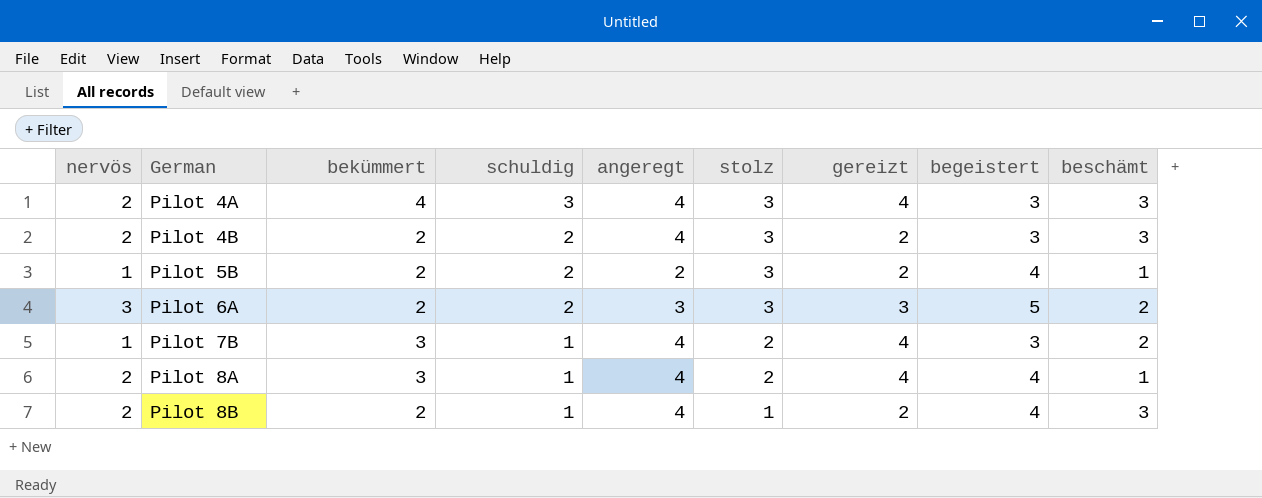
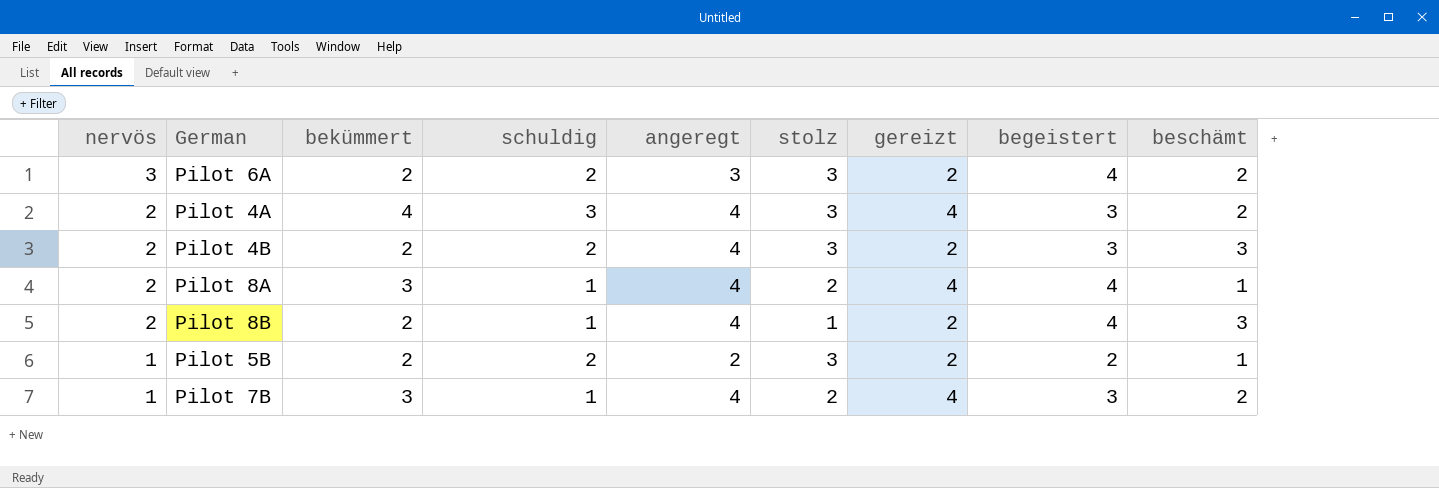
row order: German ascending -> nervös descending
Pilot 6A | gereizt: 3 -> 2
Pilot 6A | begeistert: 5 -> 4
Pilot 4A | beschämt: 3 -> 2
Pilot 5B | begeistert: 4 -> 2

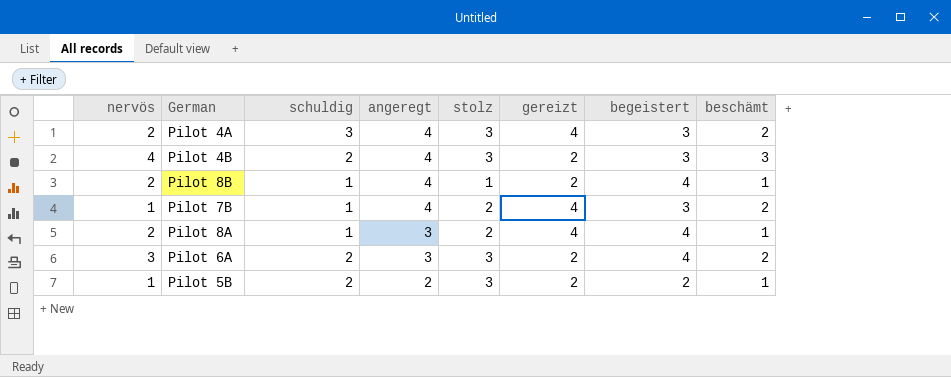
row order: nervös descending -> angeregt descending
column bekümmert | position: 3 -> none
Pilot 4B | nervös: 2 -> 4
Pilot 8B | beschämt: 3 -> 1
Pilot 8A | angeregt: 4 -> 3

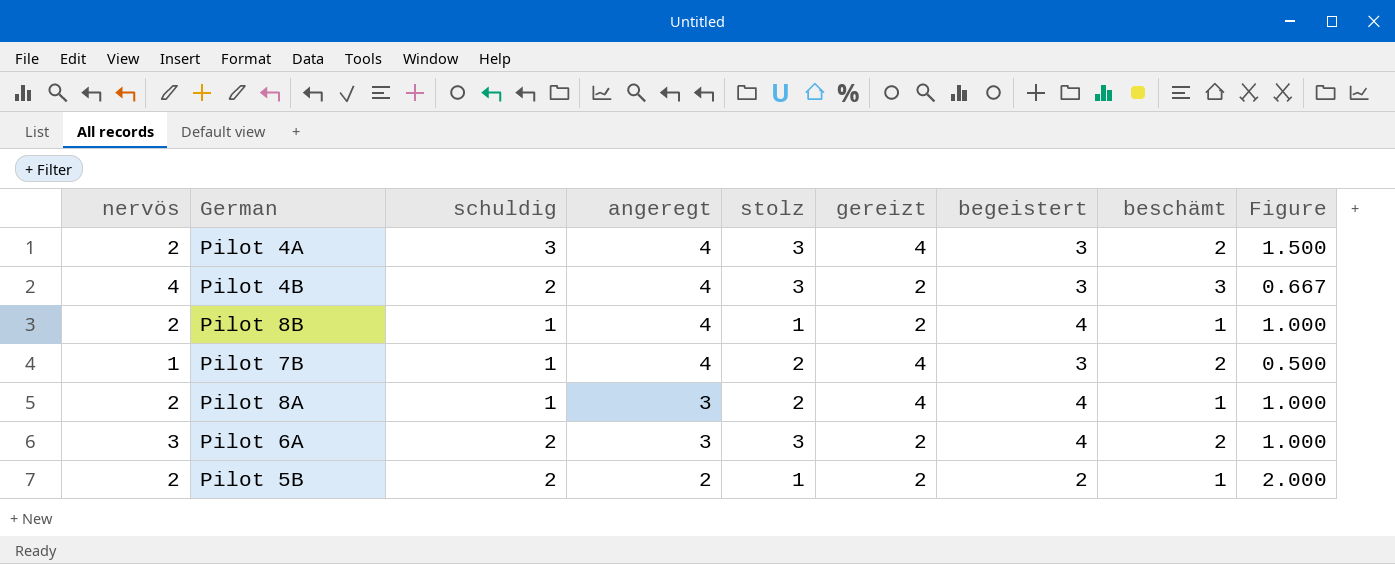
column Figure | formula: none -> [schuldig] / [beschämt]
Pilot 5B | nervös: 1 -> 2
Pilot 5B | stolz: 3 -> 1

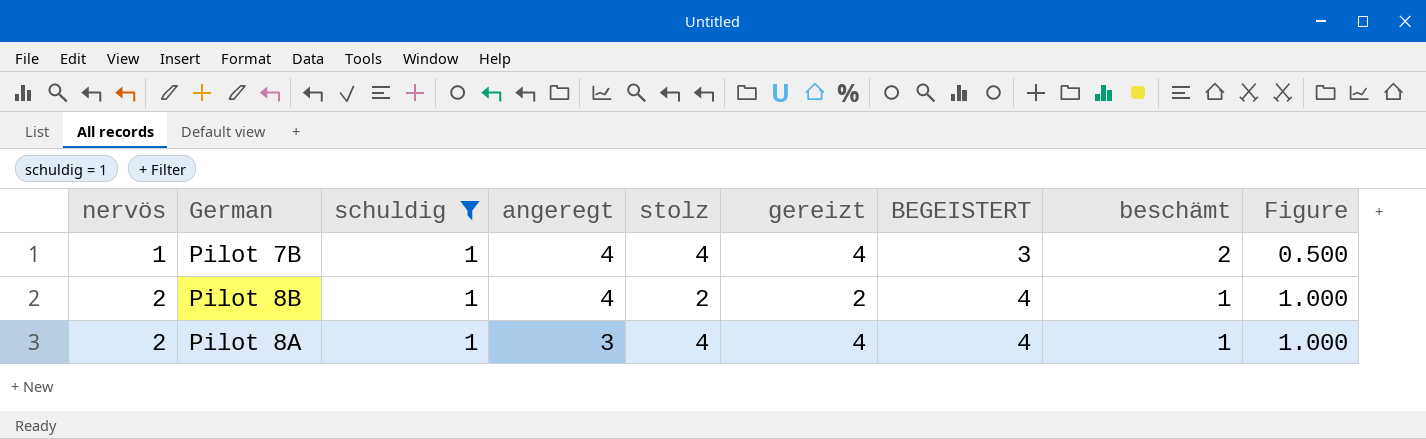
filter: none -> schuldig = 1
row order: angeregt descending -> nervös ascending
column name: begeistert -> BEGEISTERT
Pilot 7B | stolz: 2 -> 4
Pilot 8B | stolz: 1 -> 2
Pilot 8A | stolz: 2 -> 4

